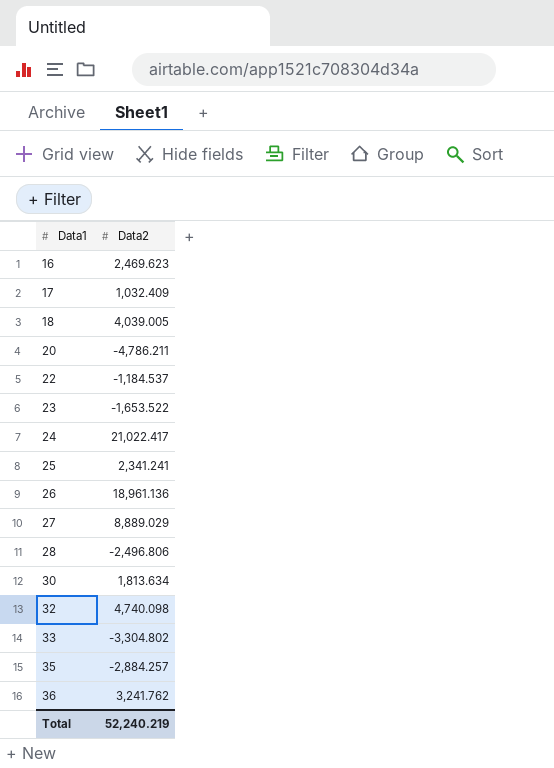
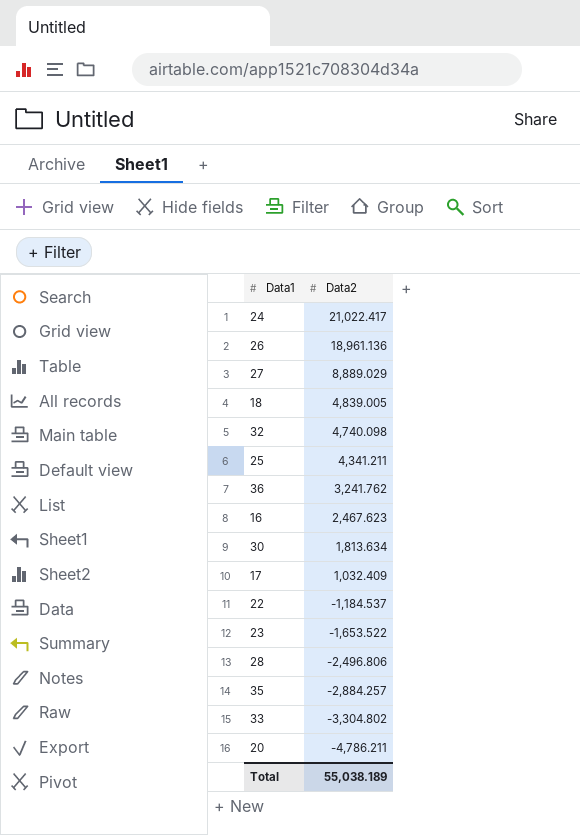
row order: Data1 ascending -> Data2 descending
18 | Data2: 4,039.005 -> 4,839.005
25 | Data2: 2,341.241 -> 4,341.211
16 | Data2: 2,469.623 -> 2,467.623
Total | Data2: 52,240.219 -> 55,038.189

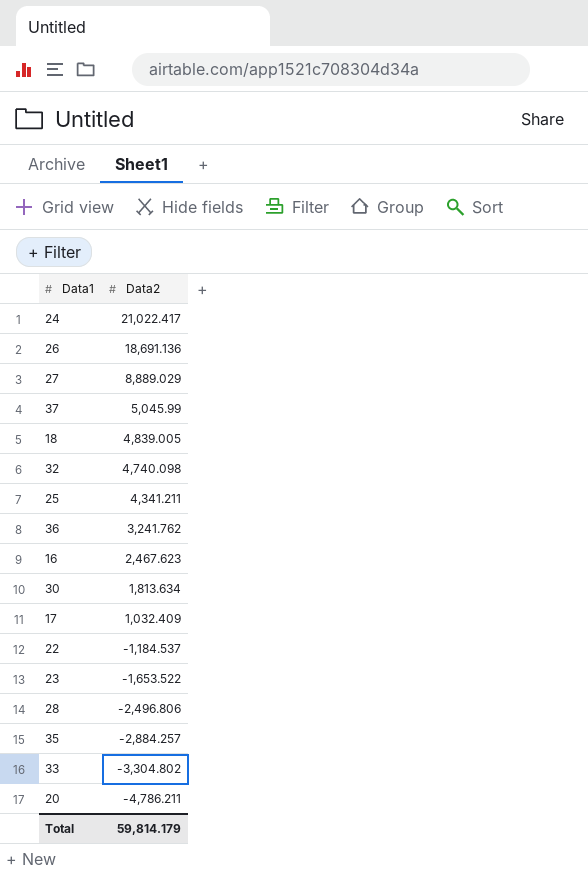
26 | Data2: 18,961.136 -> 18,691.136
row 37: none -> 5,045.99
Total | Data2: 55,038.189 -> 59,814.179

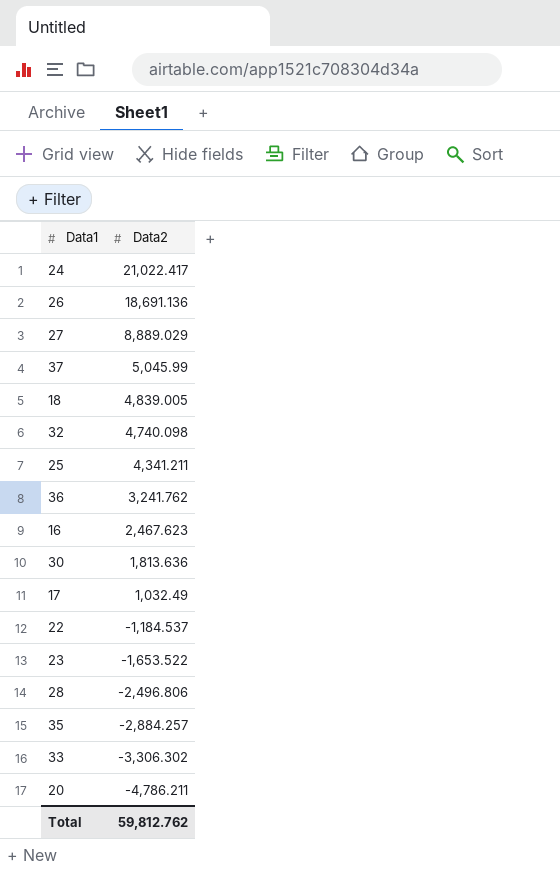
30 | Data2: 1,813.634 -> 1,813.636
17 | Data2: 1,032.409 -> 1,032.49
33 | Data2: -3,304.802 -> -3,306.302
Total | Data2: 59,814.179 -> 59,812.762

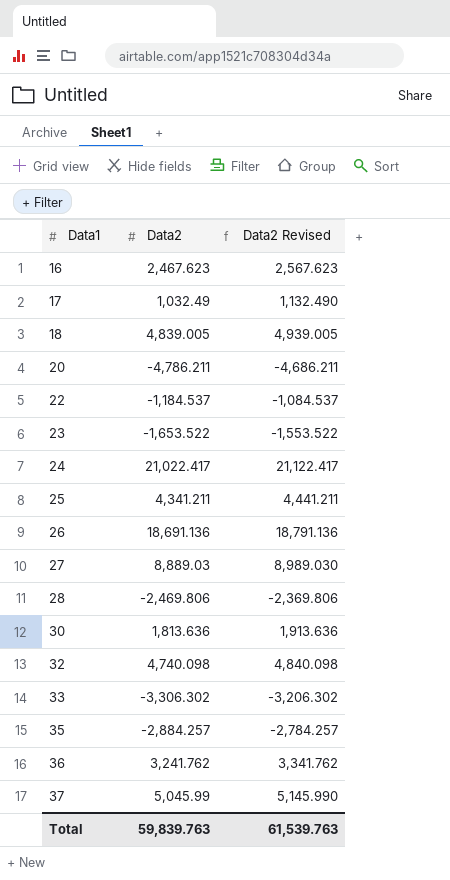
row order: Data2 descending -> Data1 ascending
column Data2 Revised | formula: none -> [Data2] + 100
27 | Data2: 8,889.029 -> 8,889.03
28 | Data2: -2,496.806 -> -2,469.806
Total | Data2: 59,812.762 -> 59,839.763

